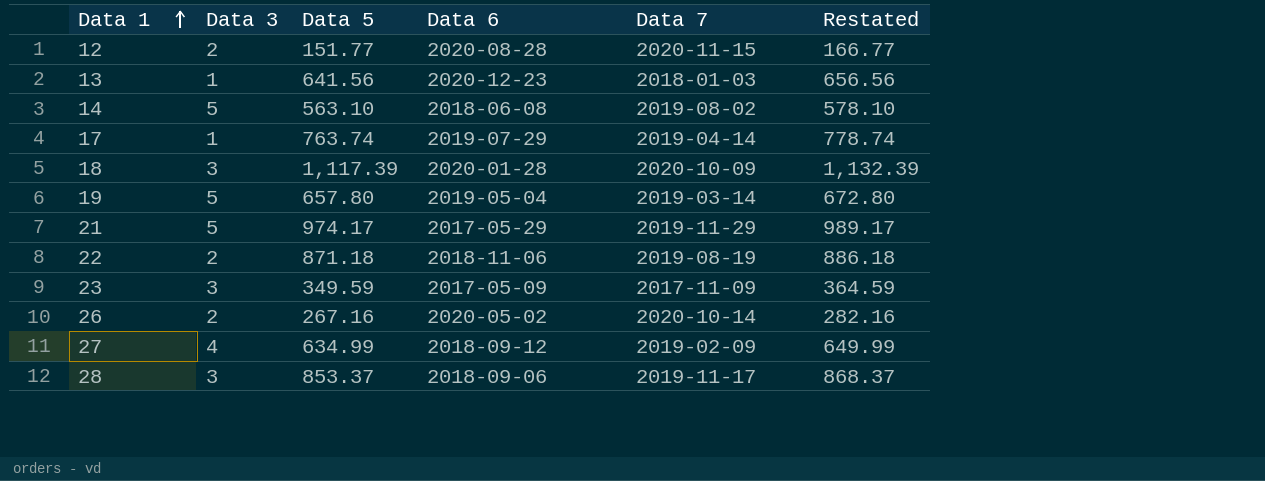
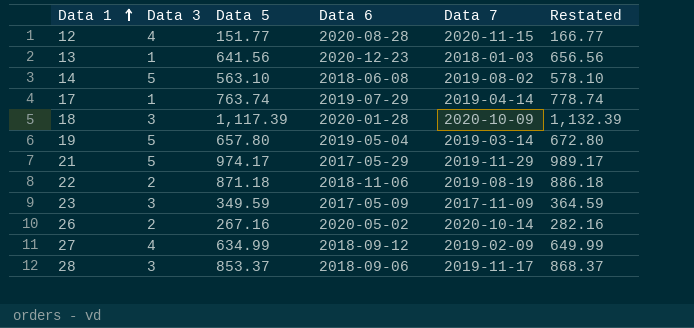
12 | Data 3: 2 -> 4

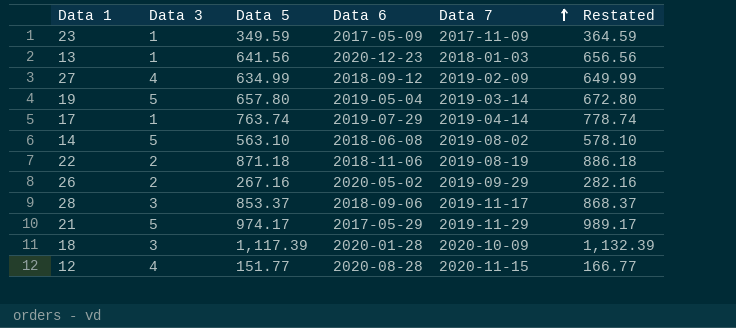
row order: Data 1 ascending -> Data 7 ascending
23 | Data 3: 3 -> 1
26 | Data 7: 2020-10-14 -> 2019-09-29

